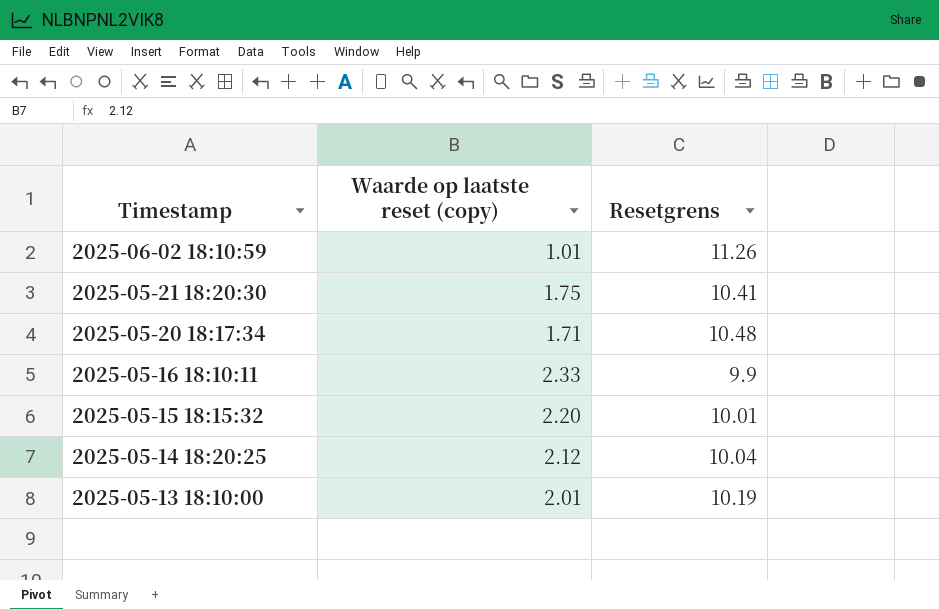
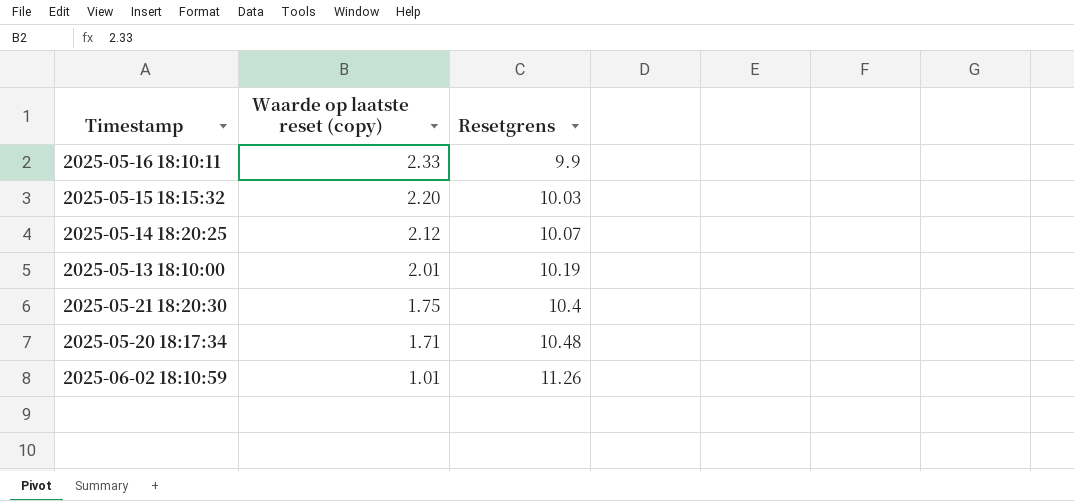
row order: Timestamp descending -> Waarde op laatste reset (copy) descending
2025-05-15 18:15:32 | Resetgrens: 10.01 -> 10.03
2025-05-14 18:20:25 | Resetgrens: 10.04 -> 10.07
2025-05-21 18:20:30 | Resetgrens: 10.41 -> 10.4

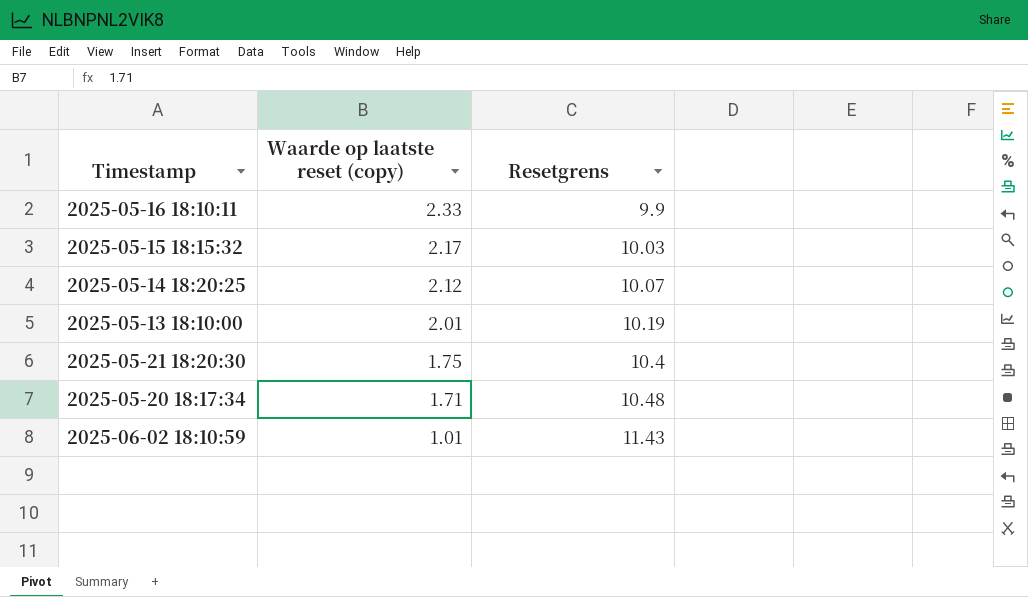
2025-05-15 18:15:32 | Waarde op laatste reset (copy): 2.20 -> 2.17
2025-06-02 18:10:59 | Resetgrens: 11.26 -> 11.43

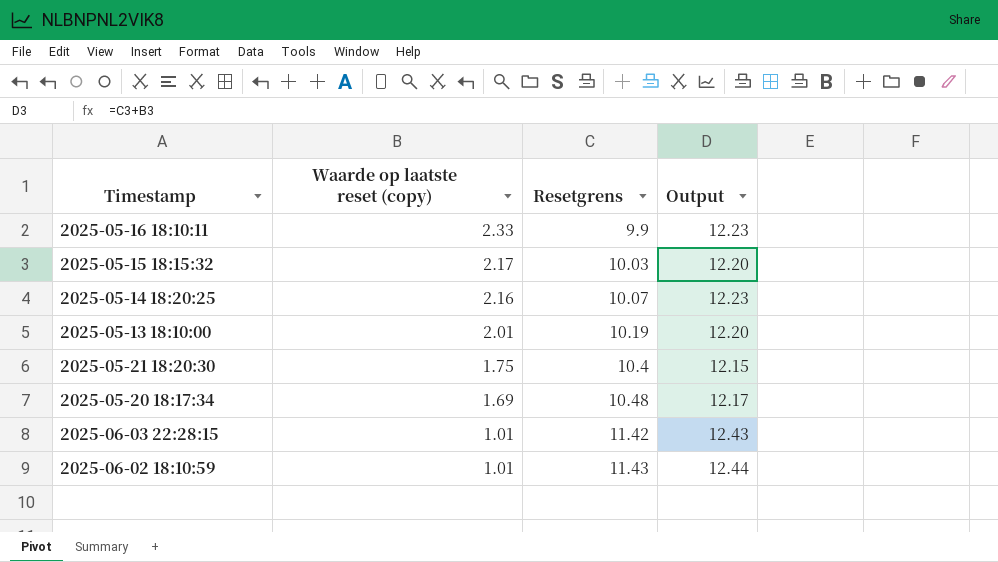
column Output | formula: none -> [Waarde op laatste reset (copy)] + [Resetgrens]
2025-05-14 18:20:25 | Waarde op laatste reset (copy): 2.12 -> 2.16
2025-05-20 18:17:34 | Waarde op laatste reset (copy): 1.71 -> 1.69
row 2025-06-03 22:28:15: none -> 1.01 | 11.42 | 12.43

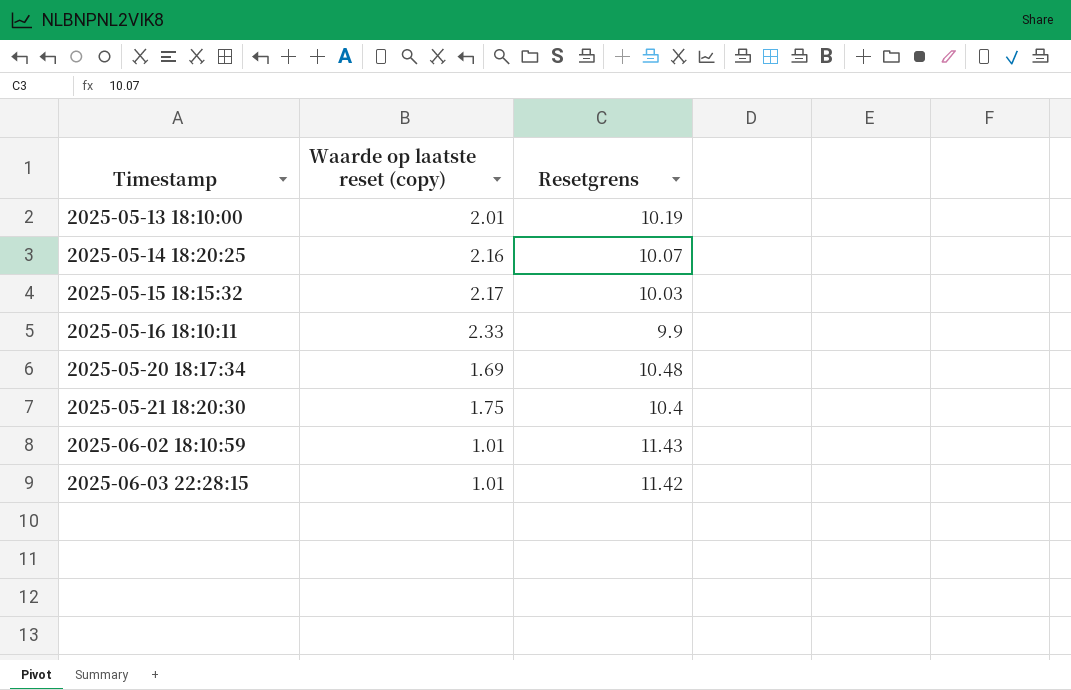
row order: Waarde op laatste reset (copy) descending -> Timestamp ascending
column Output | formula: [Waarde op laatste reset (copy)] + [Resetgrens] -> none

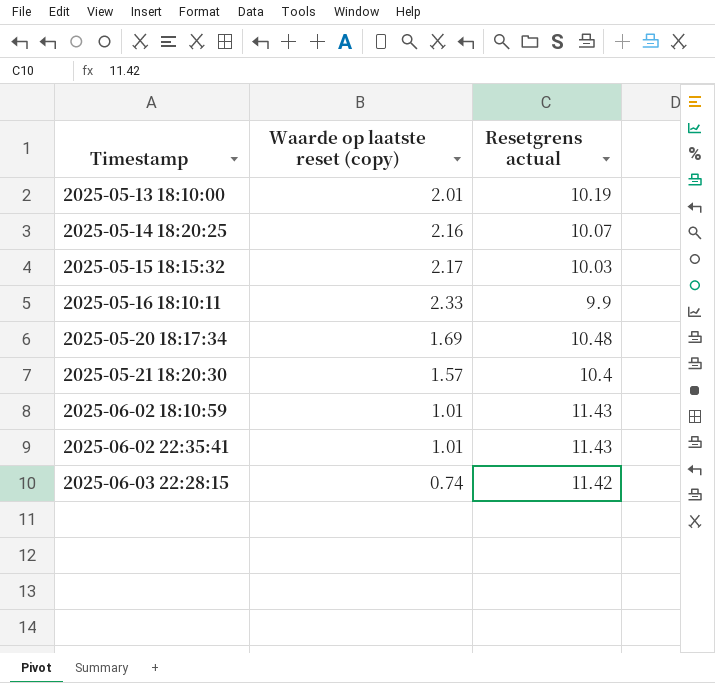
column name: Resetgrens -> Resetgrens actual
2025-05-21 18:20:30 | Waarde op laatste reset (copy): 1.75 -> 1.57
row 2025-06-02 22:35:41: none -> 1.01 | 11.43
2025-06-03 22:28:15 | Waarde op laatste reset (copy): 1.01 -> 0.74

